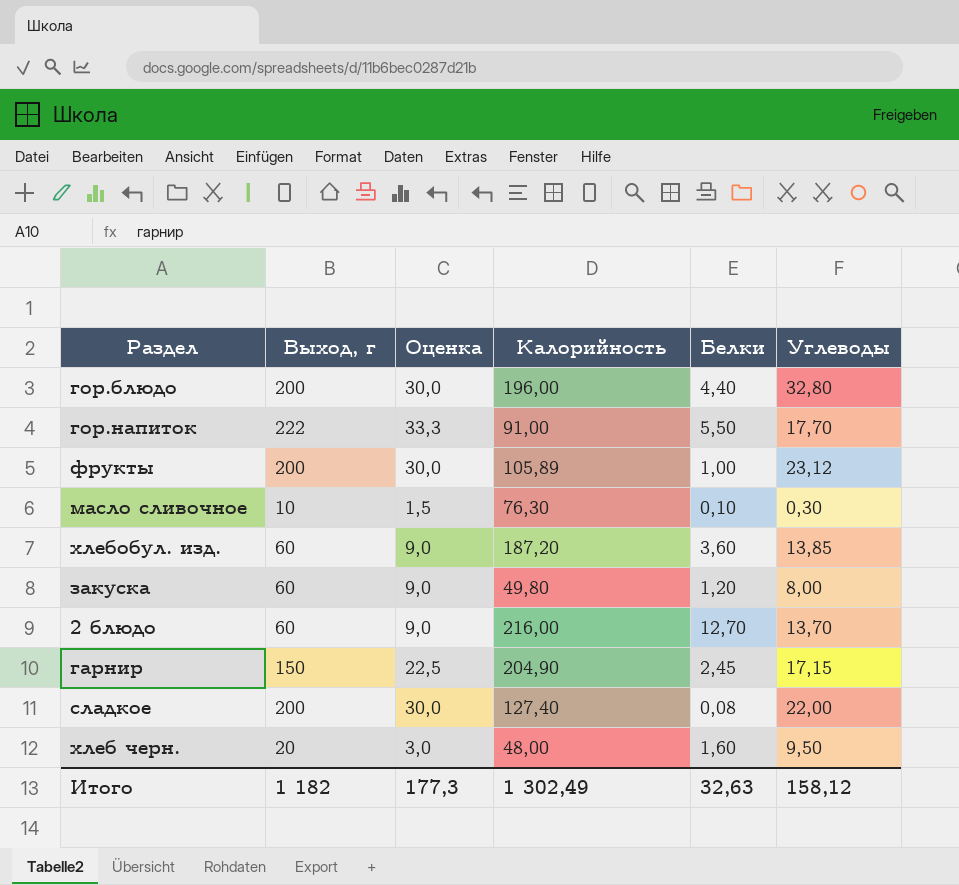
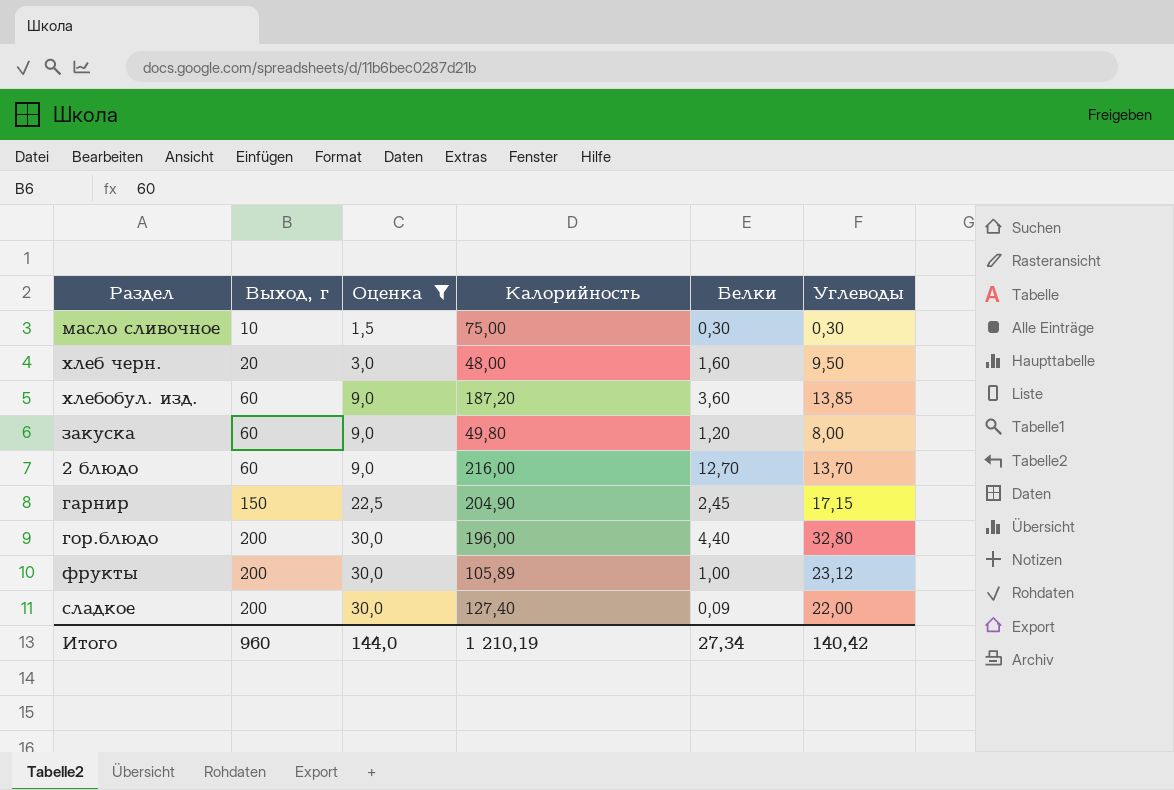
filter: none -> Оценка != 33,3
row order: none -> Выход, г ascending
масло сливочное | Калорийность: 76,30 -> 75,00
масло сливочное | Белки: 0,10 -> 0,30
сладкое | Белки: 0,08 -> 0,09
Итого | Выход, г: 1 182 -> 960
Итого | Оценка: 177,3 -> 144,0
Итого | Калорийность: 1 302,49 -> 1 210,19
Итого | Белки: 32,63 -> 27,34
Итого | Углеводы: 158,12 -> 140,42

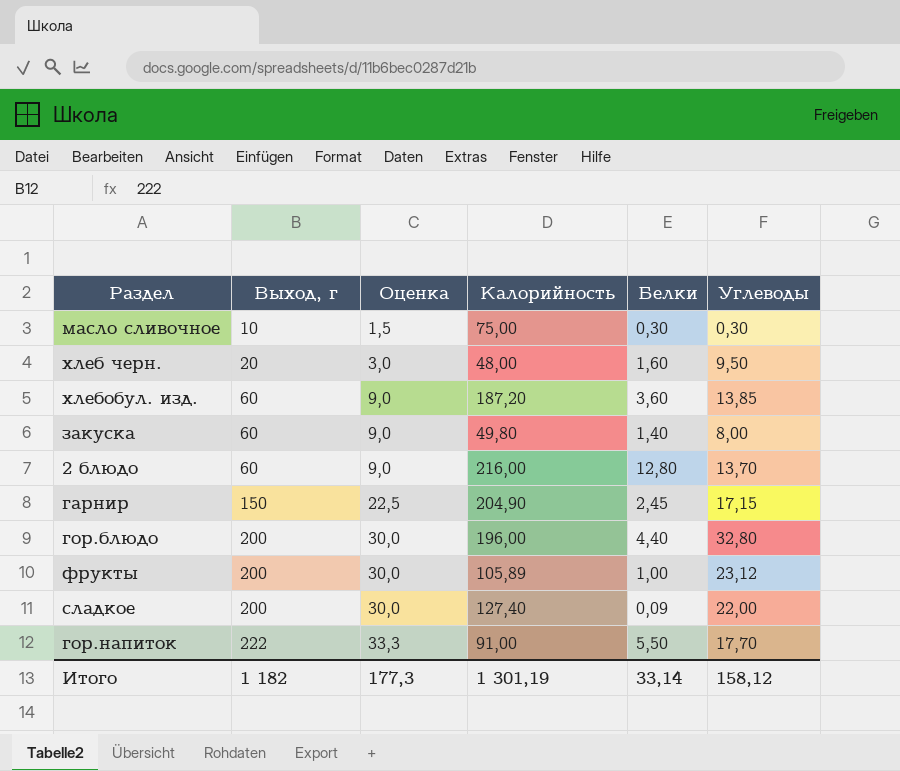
filter: Оценка != 33,3 -> none
закуска | Белки: 1,20 -> 1,40
2 блюдо | Белки: 12,70 -> 12,80
Итого | Выход, г: 960 -> 1 182
Итого | Оценка: 144,0 -> 177,3
Итого | Калорийность: 1 210,19 -> 1 301,19
Итого | Белки: 27,34 -> 33,14
Итого | Углеводы: 140,42 -> 158,12

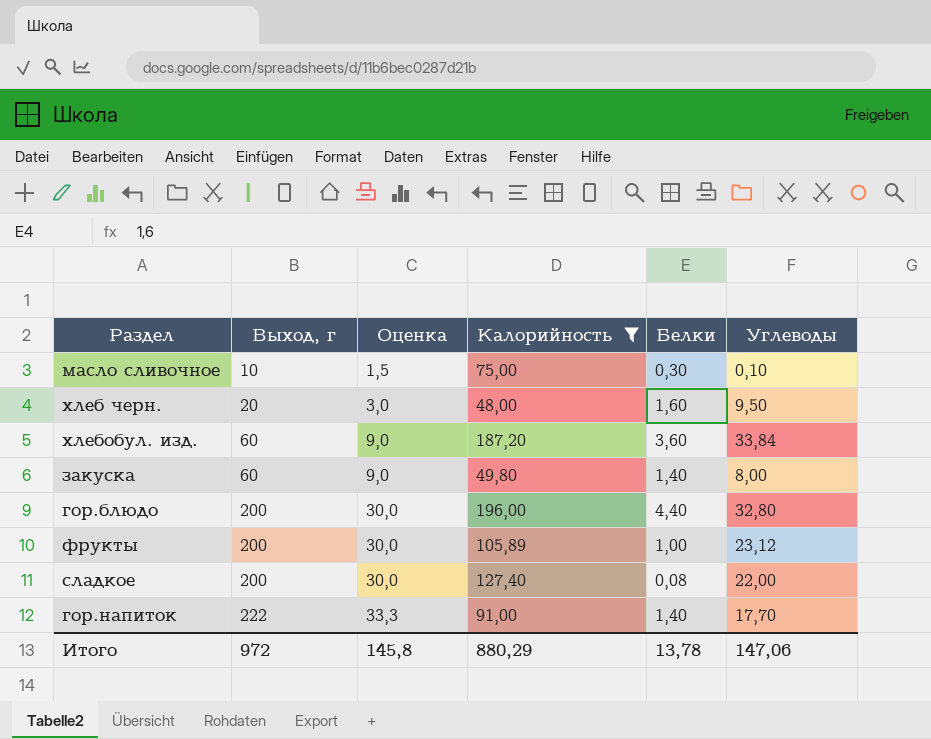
filter: none -> Калорийность <= 196,00
масло сливочное | Углеводы: 0,30 -> 0,10
хлебобул. изд. | Углеводы: 13,85 -> 33,84
сладкое | Белки: 0,09 -> 0,08
гор.напиток | Белки: 5,50 -> 1,40
Итого | Выход, г: 1 182 -> 972
Итого | Оценка: 177,3 -> 145,8
Итого | Калорийность: 1 301,19 -> 880,29
Итого | Белки: 33,14 -> 13,78
Итого | Углеводы: 158,12 -> 147,06

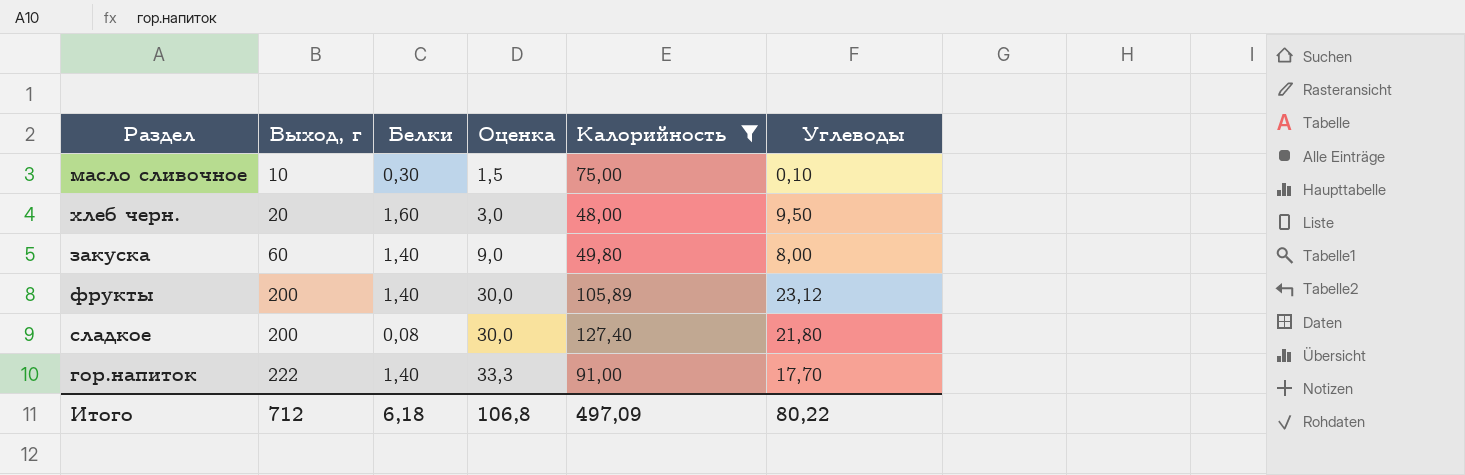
column Белки | position: 5 -> 3
row хлебобул. изд.: 60 | 9,0 | 187,20 | 3,60 | 33,84 -> none
row гор.блюдо: 200 | 30,0 | 196,00 | 4,40 | 32,80 -> none
фрукты | Белки: 1,00 -> 1,40
сладкое | Углеводы: 22,00 -> 21,80
Итого | Выход, г: 972 -> 712
Итого | Белки: 13,78 -> 6,18
Итого | Оценка: 145,8 -> 106,8
Итого | Калорийность: 880,29 -> 497,09
Итого | Углеводы: 147,06 -> 80,22

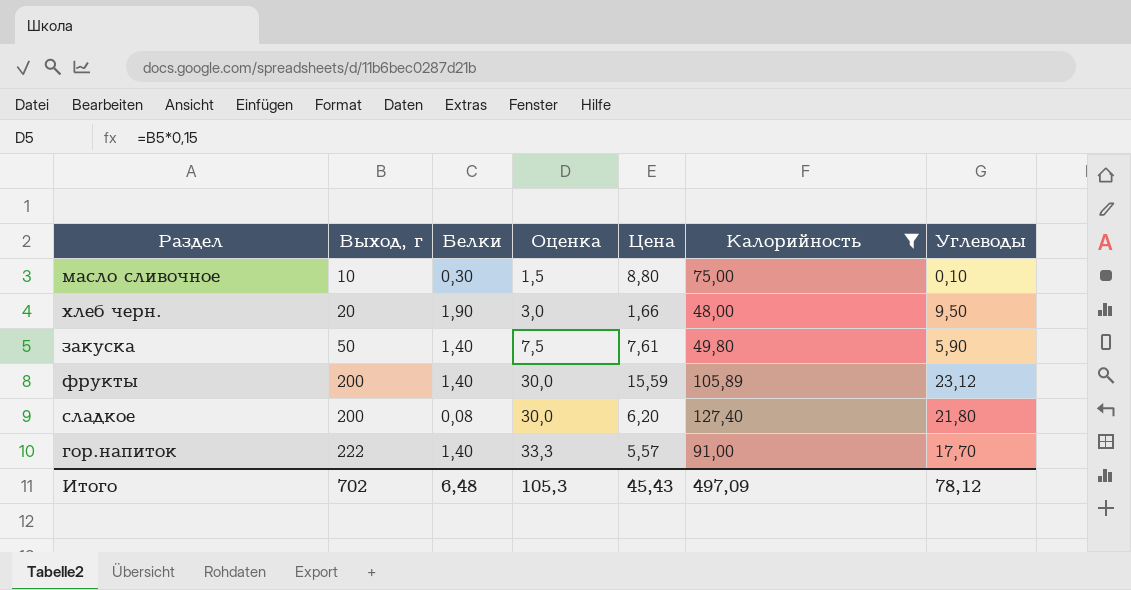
column Цена | position: none -> 5
хлеб черн. | Белки: 1,60 -> 1,90
закуска | Выход, г: 60 -> 50
закуска | Оценка: 9,0 -> 7,5
закуска | Углеводы: 8,00 -> 5,90
Итого | Выход, г: 712 -> 702
Итого | Белки: 6,18 -> 6,48
Итого | Оценка: 106,8 -> 105,3
Итого | Углеводы: 80,22 -> 78,12

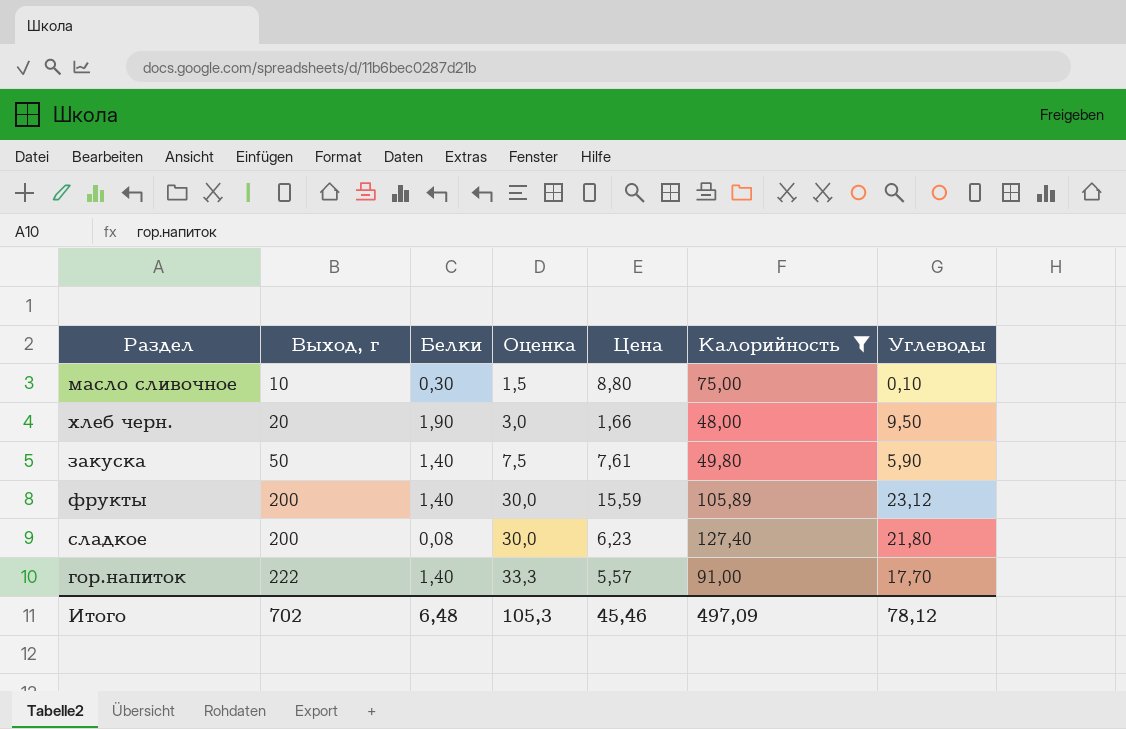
сладкое | Цена: 6,20 -> 6,23
Итого | Цена: 45,43 -> 45,46

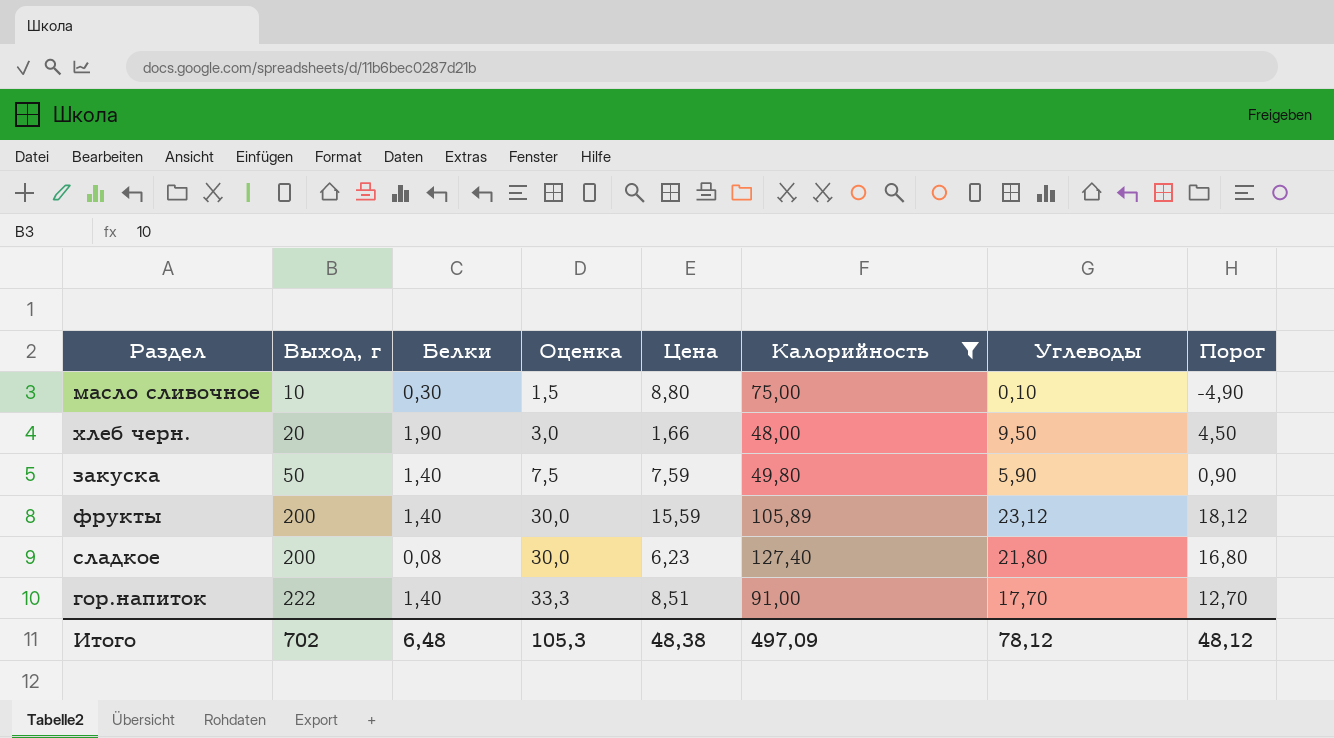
column Порог | formula: none -> [Углеводы] - 5
закуска | Цена: 7,61 -> 7,59
гор.напиток | Цена: 5,57 -> 8,51
Итого | Цена: 45,46 -> 48,38

